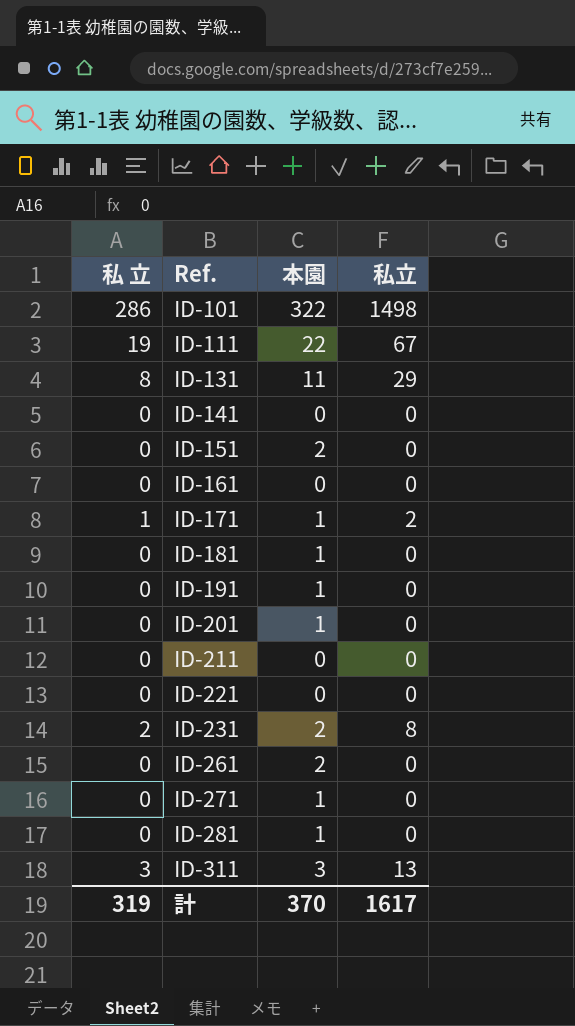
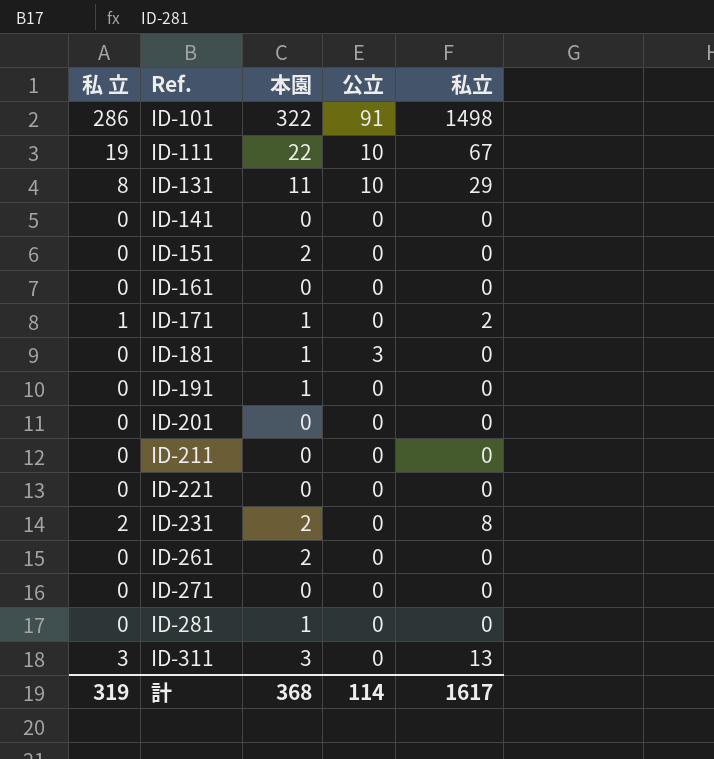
column 公立 | position: none -> 4
ID-201 | 本園: 1 -> 0
ID-271 | 本園: 1 -> 0
計 | 本園: 370 -> 368

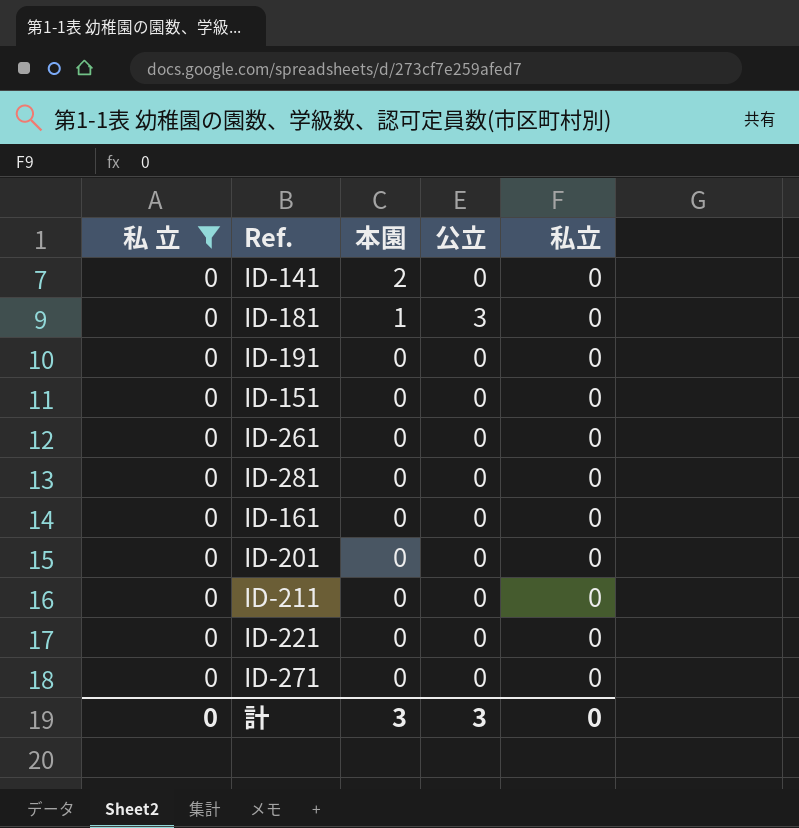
filter: none -> 私 立 = 0
row order: Ref. ascending -> 本園 descending
ID-141 | 本園: 0 -> 2
ID-191 | 本園: 1 -> 0
ID-151 | 本園: 2 -> 0
ID-261 | 本園: 2 -> 0
ID-281 | 本園: 1 -> 0
計 | 私 立: 319 -> 0
計 | 本園: 368 -> 3
計 | 公立: 114 -> 3
計 | 私立: 1617 -> 0

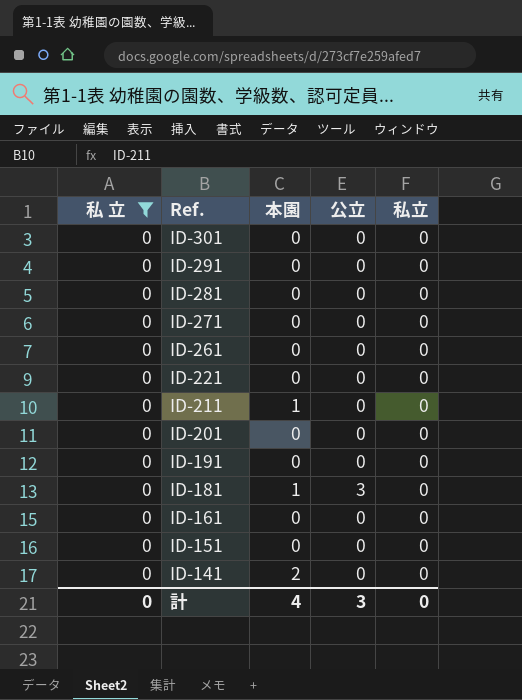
row order: 本園 descending -> Ref. descending
row ID-301: none -> 0 | 0 | 0 | 0
row ID-291: none -> 0 | 0 | 0 | 0
ID-211 | 本園: 0 -> 1
計 | 本園: 3 -> 4

